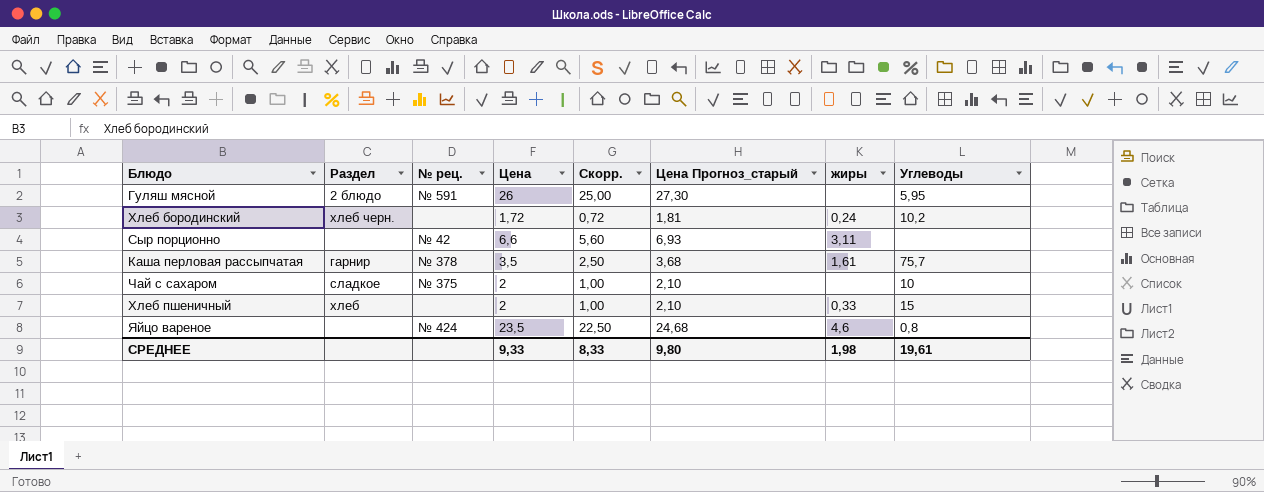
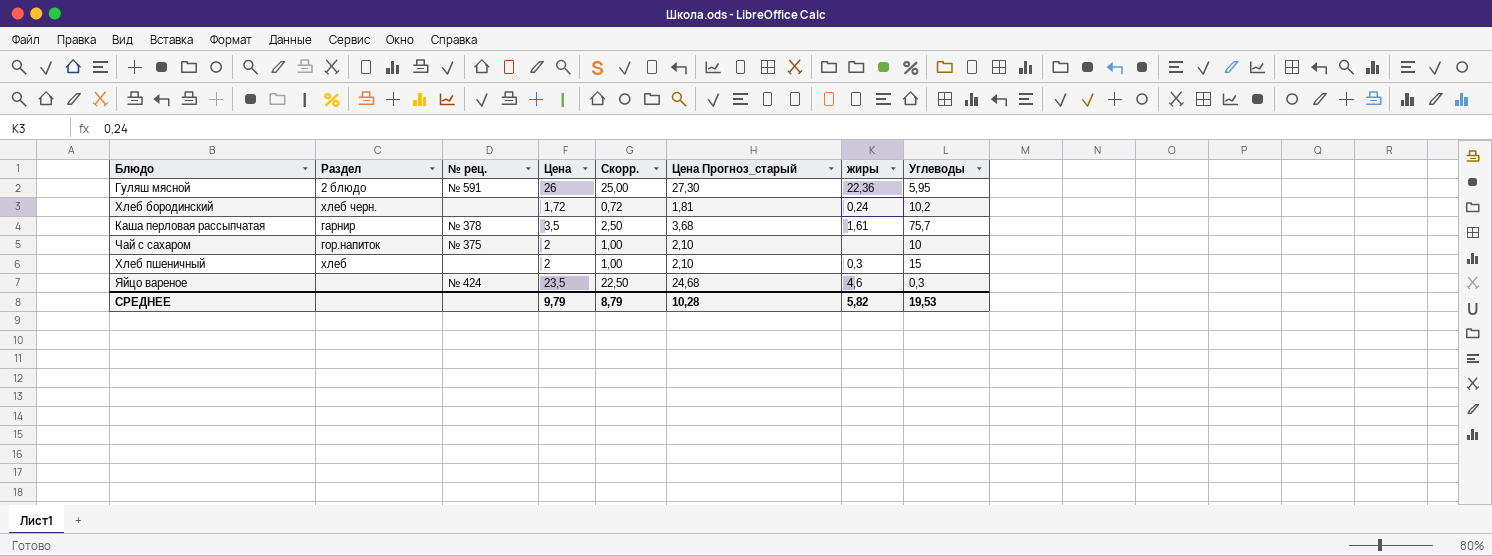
row Сыр порционно: none | № 42 | 6,6 | 5,60 | 6,93 | 3,11 | none -> none
Гуляш мясной | жиры: none -> 22,36
Чай с сахаром | Раздел: сладкое -> гор.напиток
Хлеб пшеничный | жиры: 0,33 -> 0,3
Яйцо вареное | Углеводы: 0,8 -> 0,3
СРЕДНЕЕ | Цена: 9,33 -> 9,79
СРЕДНЕЕ | Скорр.: 8,33 -> 8,79
СРЕДНЕЕ | Цена Прогноз_старый: 9,80 -> 10,28
СРЕДНЕЕ | жиры: 1,98 -> 5,82
СРЕДНЕЕ | Углеводы: 19,61 -> 19,53

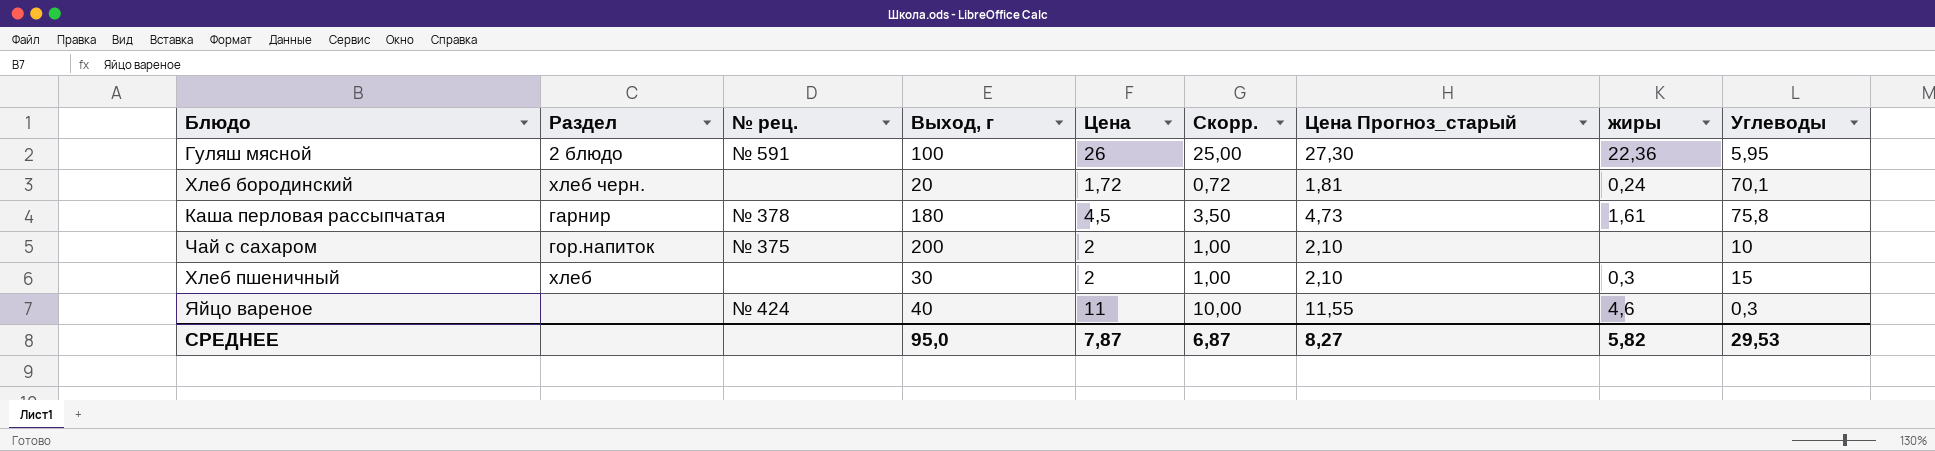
column Выход, г | position: none -> 4
Хлеб бородинский | Углеводы: 10,2 -> 70,1
Каша перловая рассыпчатая | Цена: 3,5 -> 4,5
Каша перловая рассыпчатая | Скорр.: 2,50 -> 3,50
Каша перловая рассыпчатая | Цена Прогноз_старый: 3,68 -> 4,73
Каша перловая рассыпчатая | Углеводы: 75,7 -> 75,8
Яйцо вареное | Цена: 23,5 -> 11
Яйцо вареное | Скорр.: 22,50 -> 10,00
Яйцо вареное | Цена Прогноз_старый: 24,68 -> 11,55
СРЕДНЕЕ | Цена: 9,79 -> 7,87
СРЕДНЕЕ | Скорр.: 8,79 -> 6,87
СРЕДНЕЕ | Цена Прогноз_старый: 10,28 -> 8,27
СРЕДНЕЕ | Углеводы: 19,53 -> 29,53

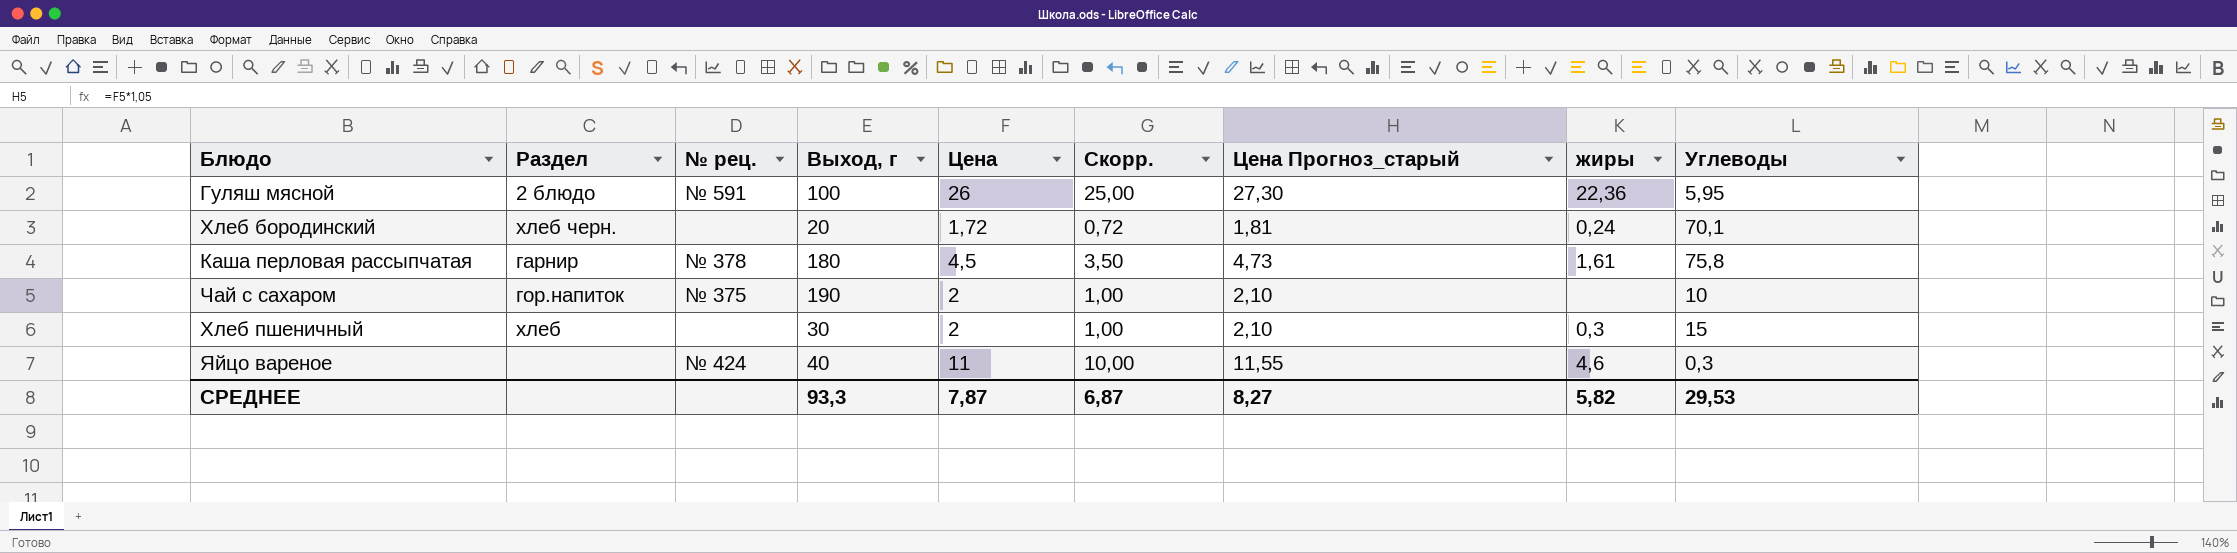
Чай с сахаром | Выход, г: 200 -> 190
СРЕДНЕЕ | Выход, г: 95,0 -> 93,3

